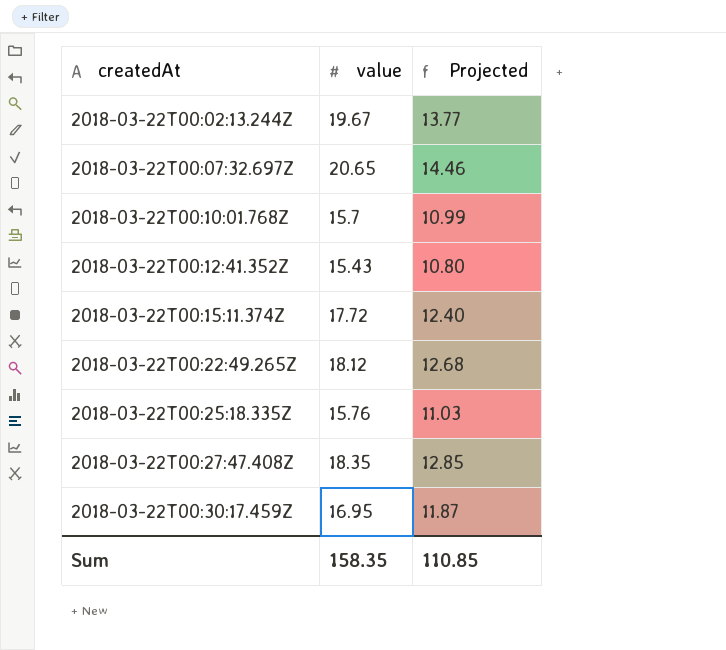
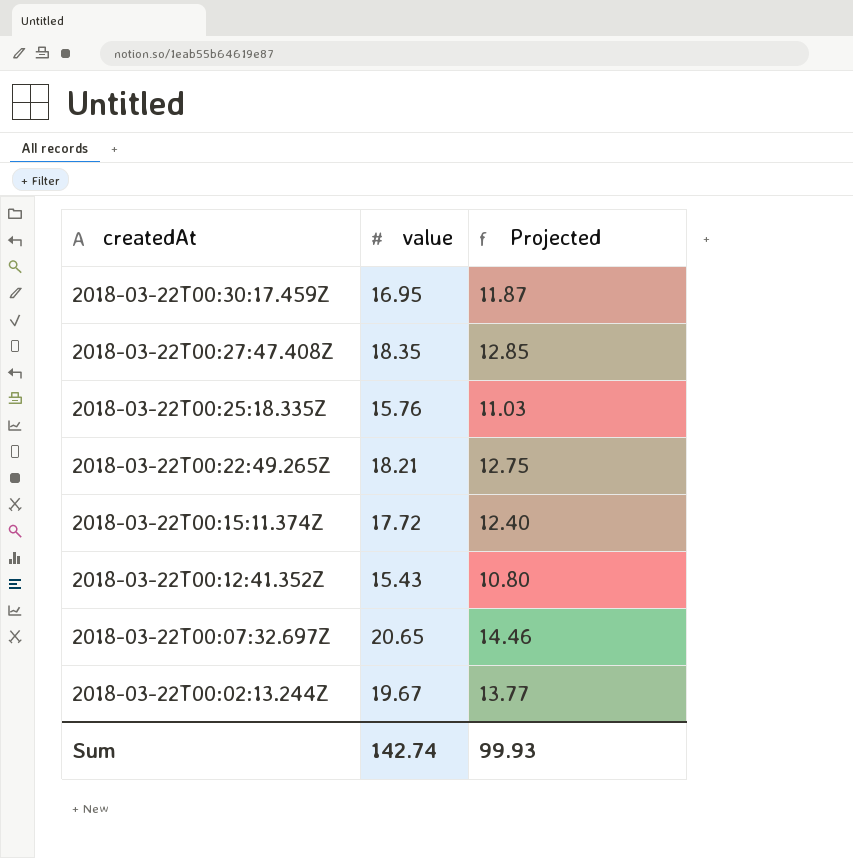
row order: createdAt ascending -> createdAt descending
row 2018-03-22T00:10:01.768Z: 15.7 | 10.99 -> none
2018-03-22T00:22:49.265Z | value: 18.12 -> 18.21
2018-03-22T00:22:49.265Z | Projected: 12.68 -> 12.75
Sum | value: 158.35 -> 142.74
Sum | Projected: 110.85 -> 99.93

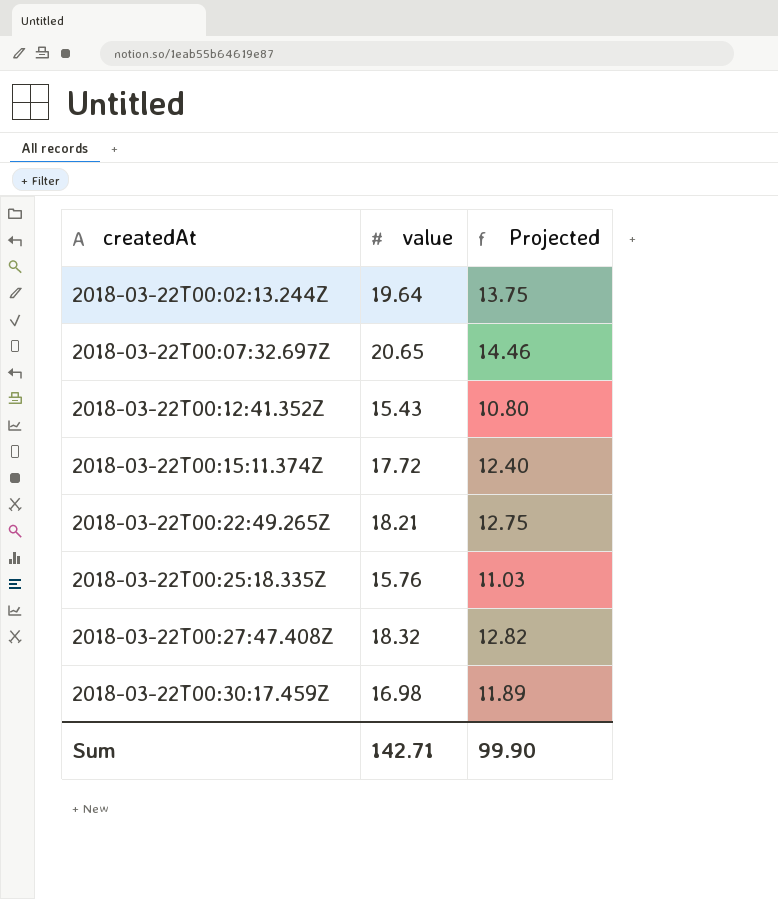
row order: createdAt descending -> createdAt ascending
2018-03-22T00:02:13.244Z | value: 19.67 -> 19.64
2018-03-22T00:02:13.244Z | Projected: 13.77 -> 13.75
2018-03-22T00:27:47.408Z | value: 18.35 -> 18.32
2018-03-22T00:27:47.408Z | Projected: 12.85 -> 12.82
2018-03-22T00:30:17.459Z | value: 16.95 -> 16.98
2018-03-22T00:30:17.459Z | Projected: 11.87 -> 11.89
Sum | value: 142.74 -> 142.71
Sum | Projected: 99.93 -> 99.90

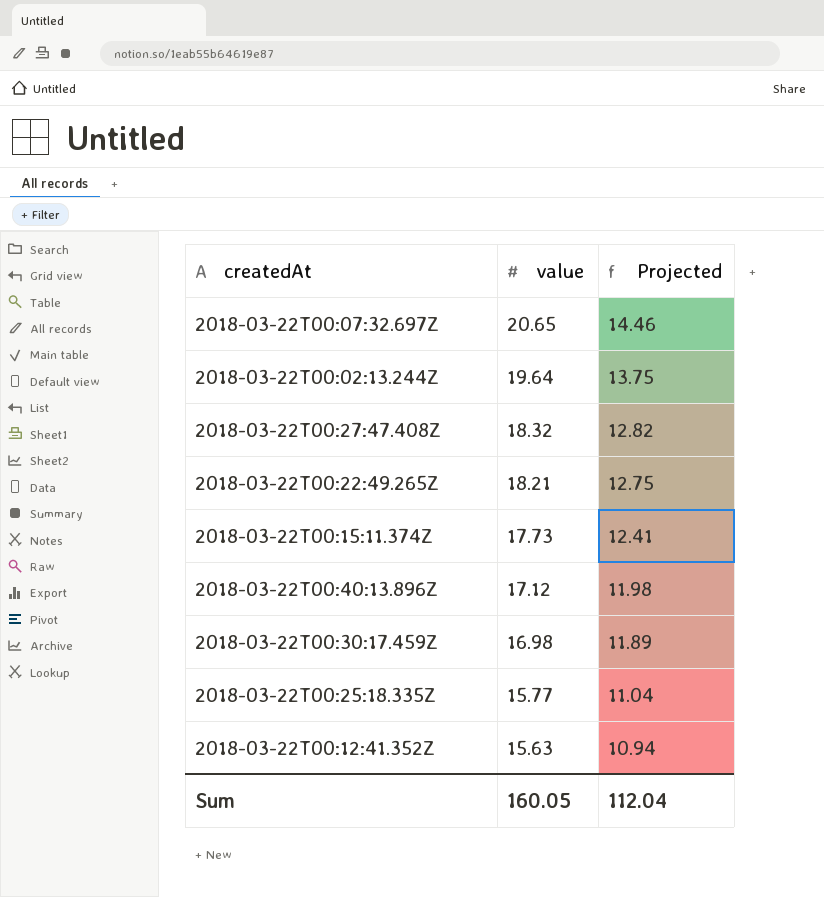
row order: createdAt ascending -> value descending
2018-03-22T00:15:11.374Z | value: 17.72 -> 17.73
2018-03-22T00:15:11.374Z | Projected: 12.40 -> 12.41
row 2018-03-22T00:40:13.896Z: none -> 17.12 | 11.98
2018-03-22T00:25:18.335Z | value: 15.76 -> 15.77
2018-03-22T00:25:18.335Z | Projected: 11.03 -> 11.04
2018-03-22T00:12:41.352Z | value: 15.43 -> 15.63
2018-03-22T00:12:41.352Z | Projected: 10.80 -> 10.94
Sum | value: 142.71 -> 160.05
Sum | Projected: 99.90 -> 112.04

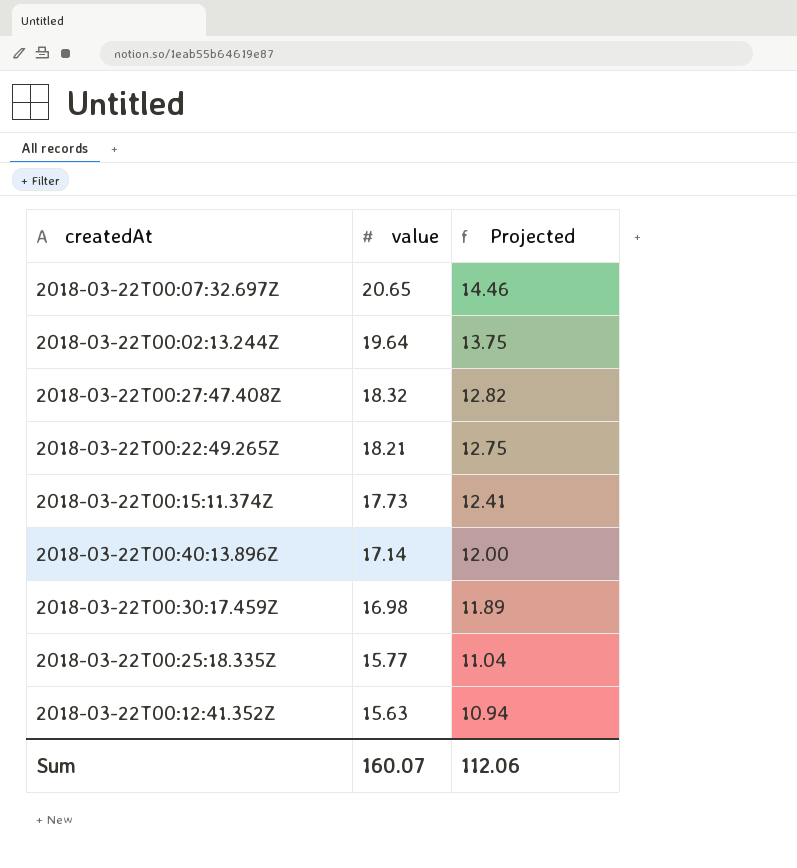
2018-03-22T00:40:13.896Z | value: 17.12 -> 17.14
2018-03-22T00:40:13.896Z | Projected: 11.98 -> 12.00
Sum | value: 160.05 -> 160.07
Sum | Projected: 112.04 -> 112.06

